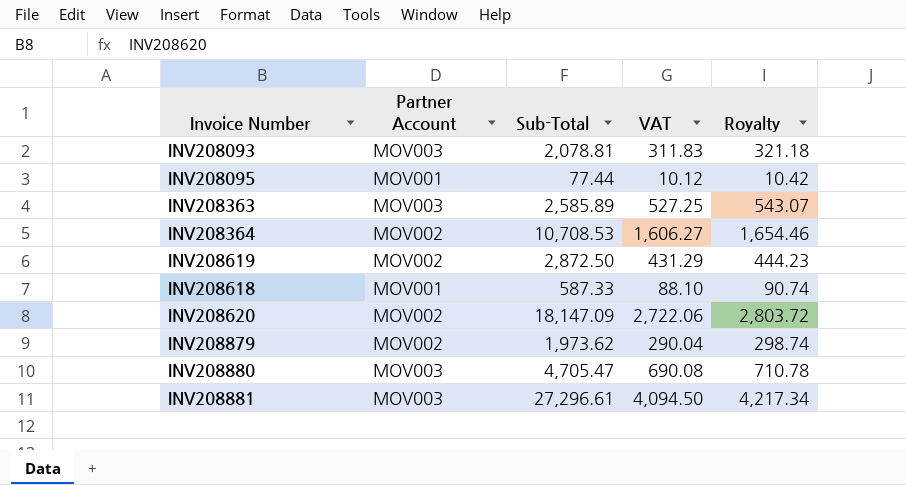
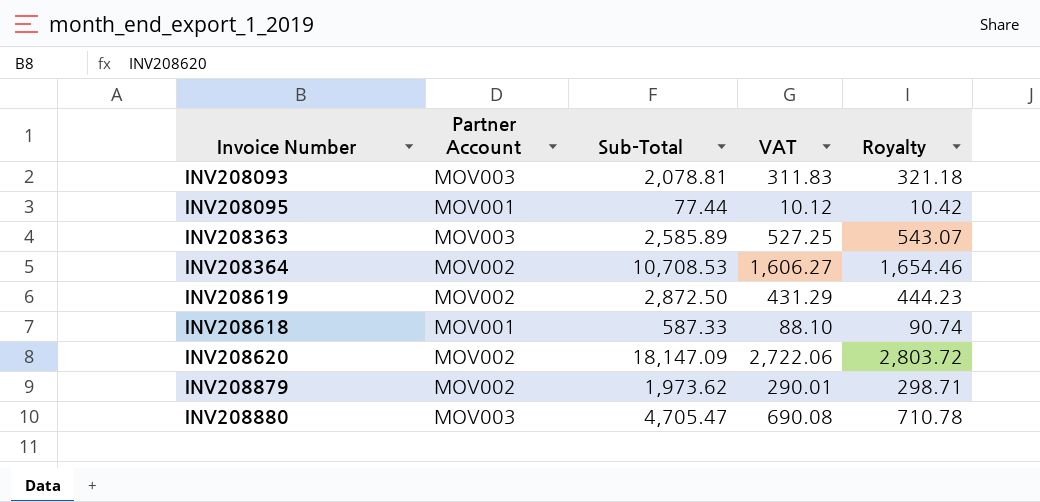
row INV208881: MOV003 | 27,296.61 | 4,094.50 | 4,217.34 -> none
INV208879 | VAT: 290.04 -> 290.01
INV208879 | Royalty: 298.74 -> 298.71

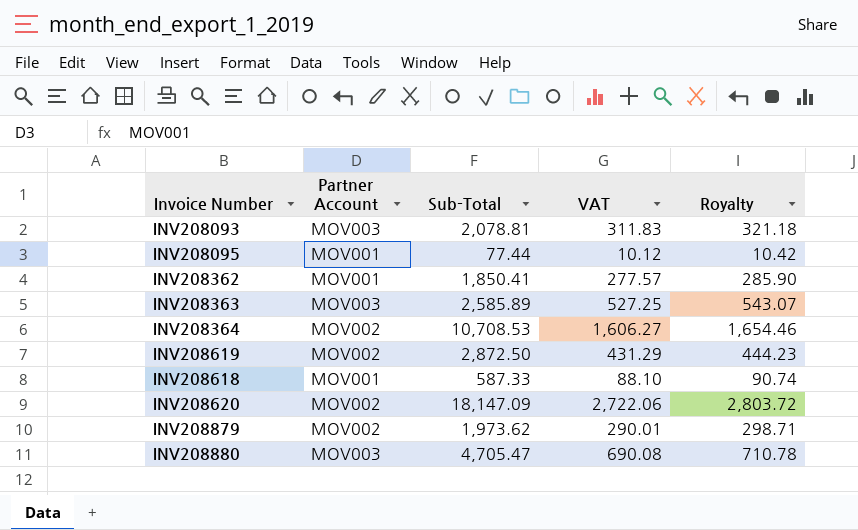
row INV208362: none -> MOV001 | 1,850.41 | 277.57 | 285.90

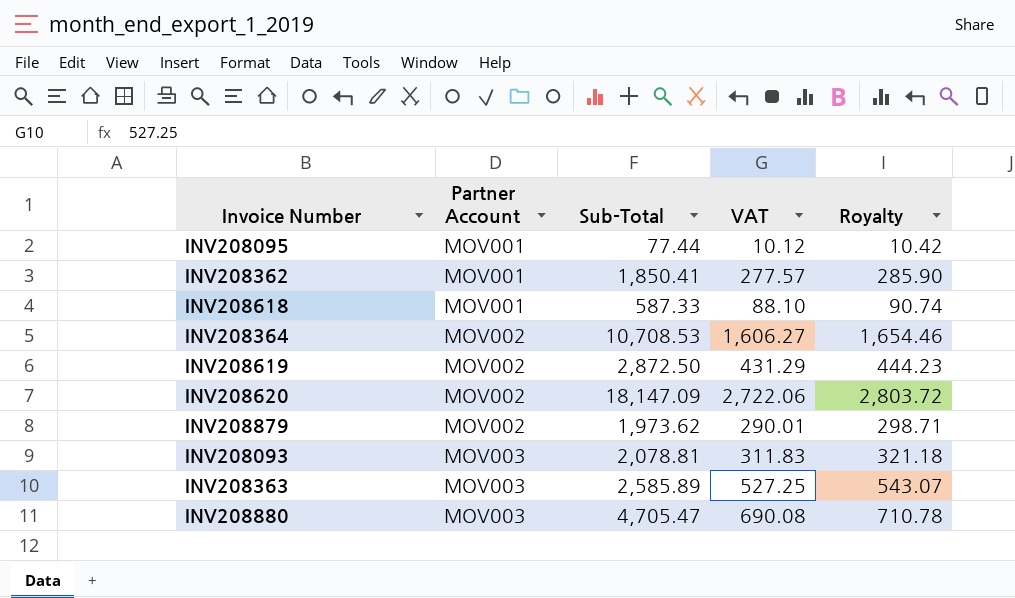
row order: none -> Partner Account ascending

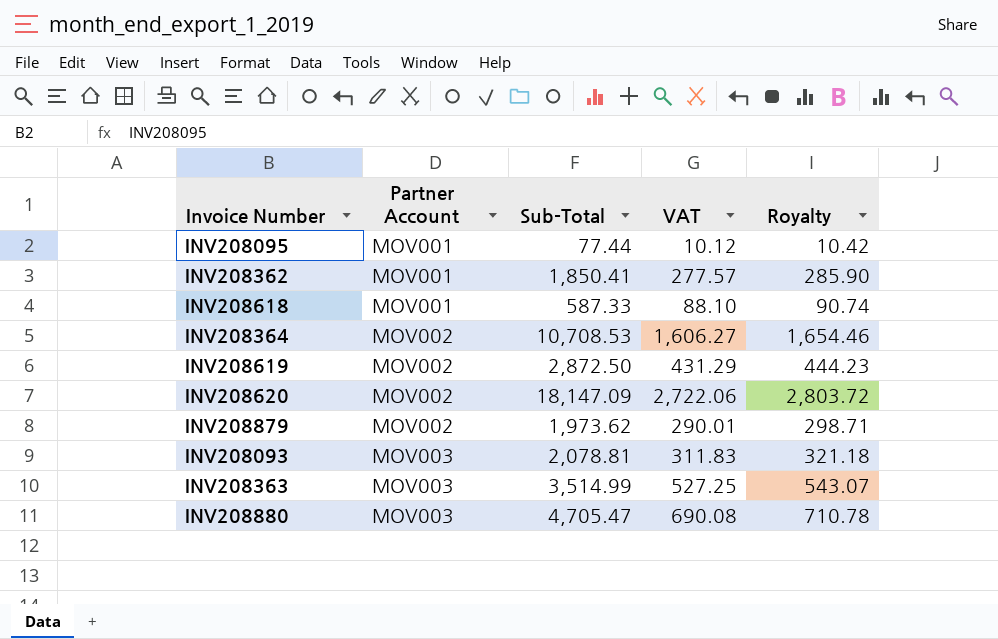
INV208363 | Sub-Total: 2,585.89 -> 3,514.99

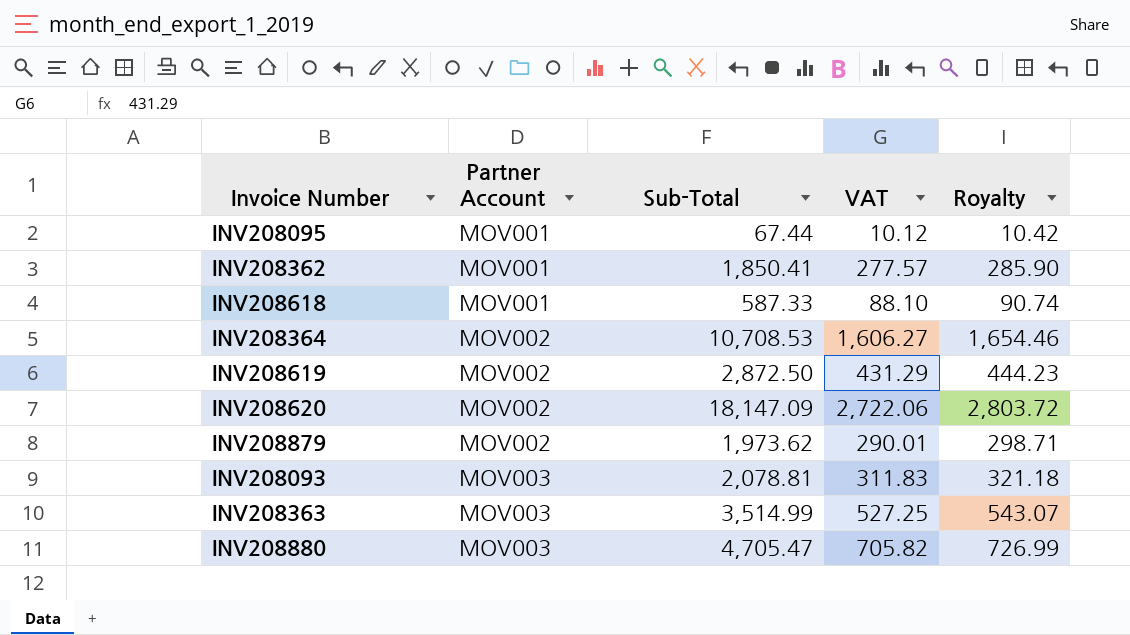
INV208095 | Sub-Total: 77.44 -> 67.44
INV208880 | VAT: 690.08 -> 705.82
INV208880 | Royalty: 710.78 -> 726.99

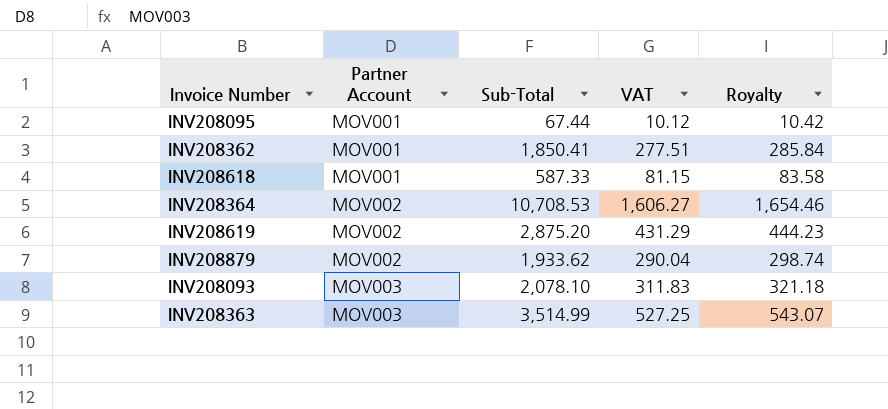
row INV208620: MOV002 | 18,147.09 | 2,722.06 | 2,803.72 -> none
row INV208880: MOV003 | 4,705.47 | 705.82 | 726.99 -> none
INV208362 | VAT: 277.57 -> 277.51
INV208362 | Royalty: 285.90 -> 285.84
INV208618 | VAT: 88.10 -> 81.15
INV208618 | Royalty: 90.74 -> 83.58
INV208619 | Sub-Total: 2,872.50 -> 2,875.20
INV208879 | Sub-Total: 1,973.62 -> 1,933.62
INV208879 | VAT: 290.01 -> 290.04
INV208879 | Royalty: 298.71 -> 298.74
INV208093 | Sub-Total: 2,078.81 -> 2,078.10

